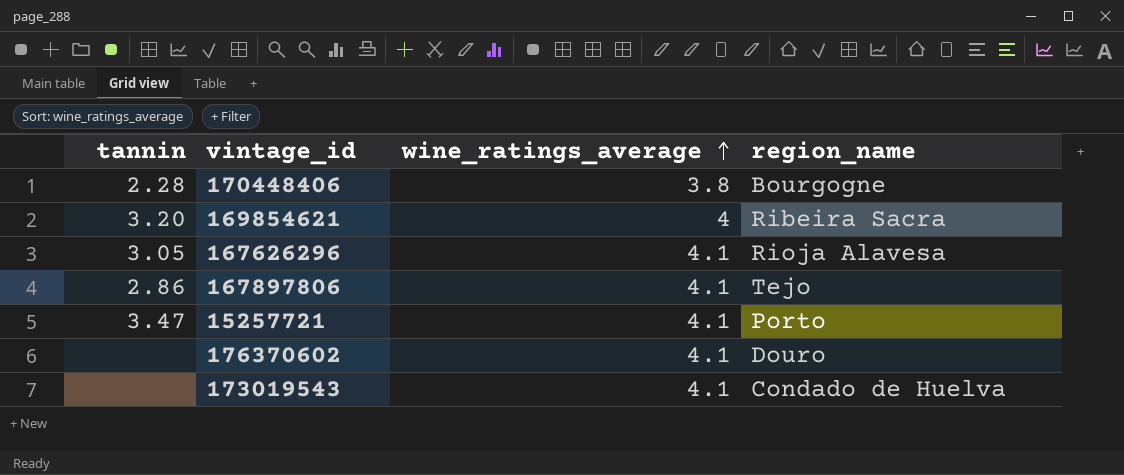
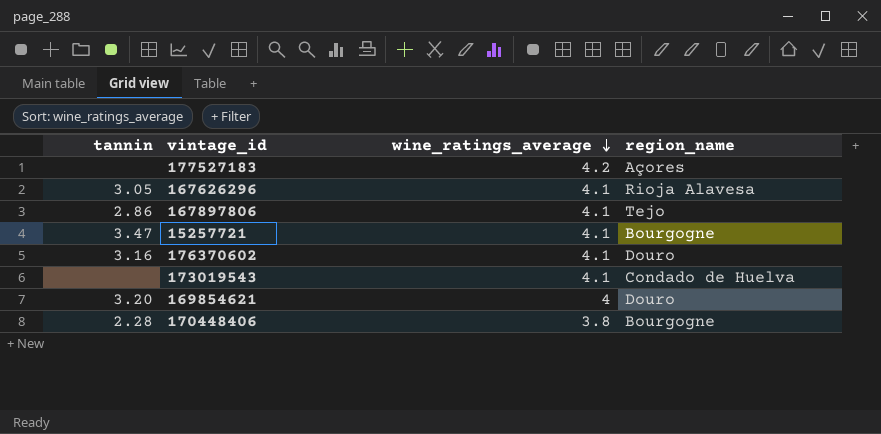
row order: wine_ratings_average ascending -> wine_ratings_average descending
row 177527183: none -> none | 4.2 | Açores
15257721 | region_name: Porto -> Bourgogne
176370602 | tannin: none -> 3.16
169854621 | region_name: Ribeira Sacra -> Douro

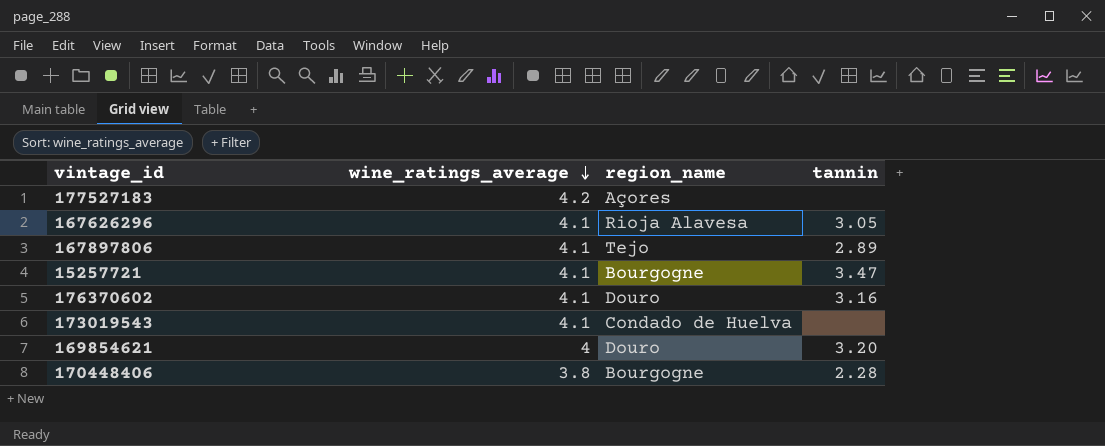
column tannin | position: 1 -> 4
167897806 | tannin: 2.86 -> 2.89

